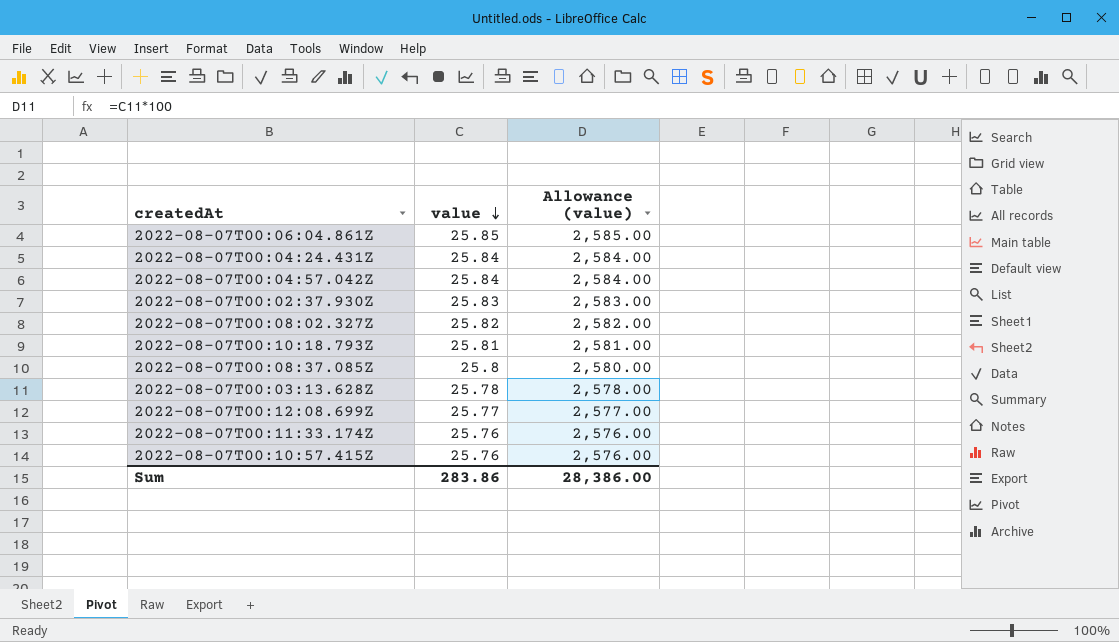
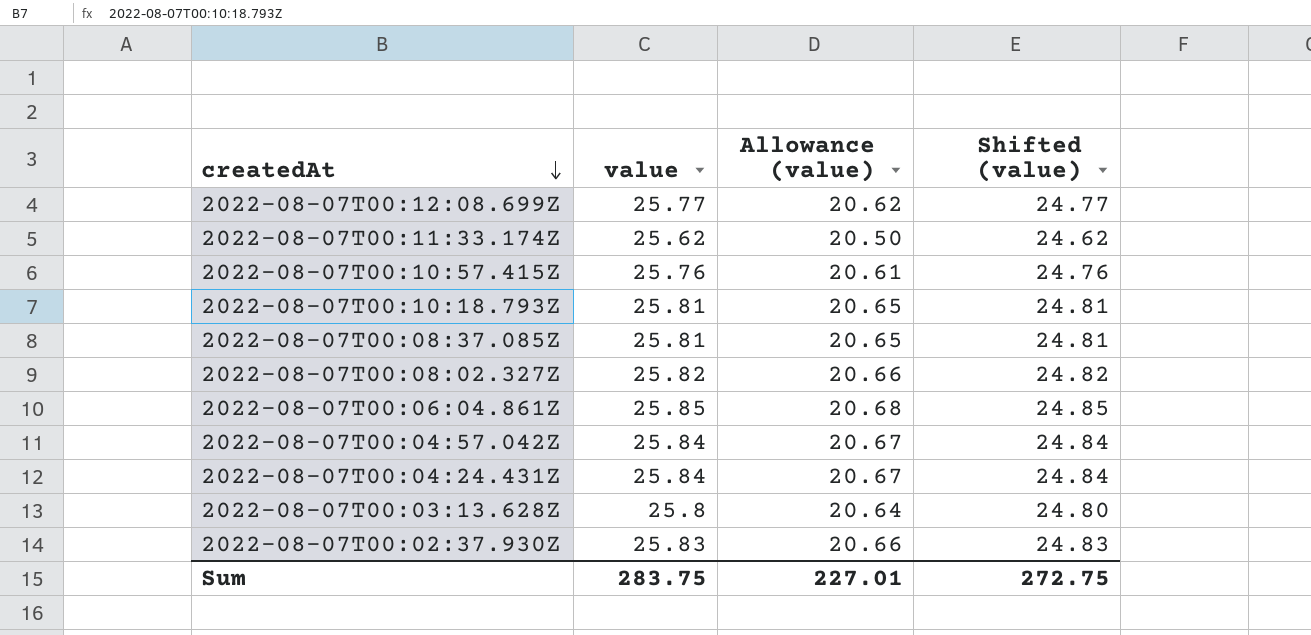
row order: value descending -> createdAt descending
column Allowance (value) | formula: [value] * 100 -> [value] * 0.8
column Shifted (value) | formula: none -> [value] - 1
2022-08-07T00:11:33.174Z | value: 25.76 -> 25.62
2022-08-07T00:08:37.085Z | value: 25.8 -> 25.81
2022-08-07T00:03:13.628Z | value: 25.78 -> 25.8
Sum | value: 283.86 -> 283.75
Sum | Allowance (value): 28,386.00 -> 227.01

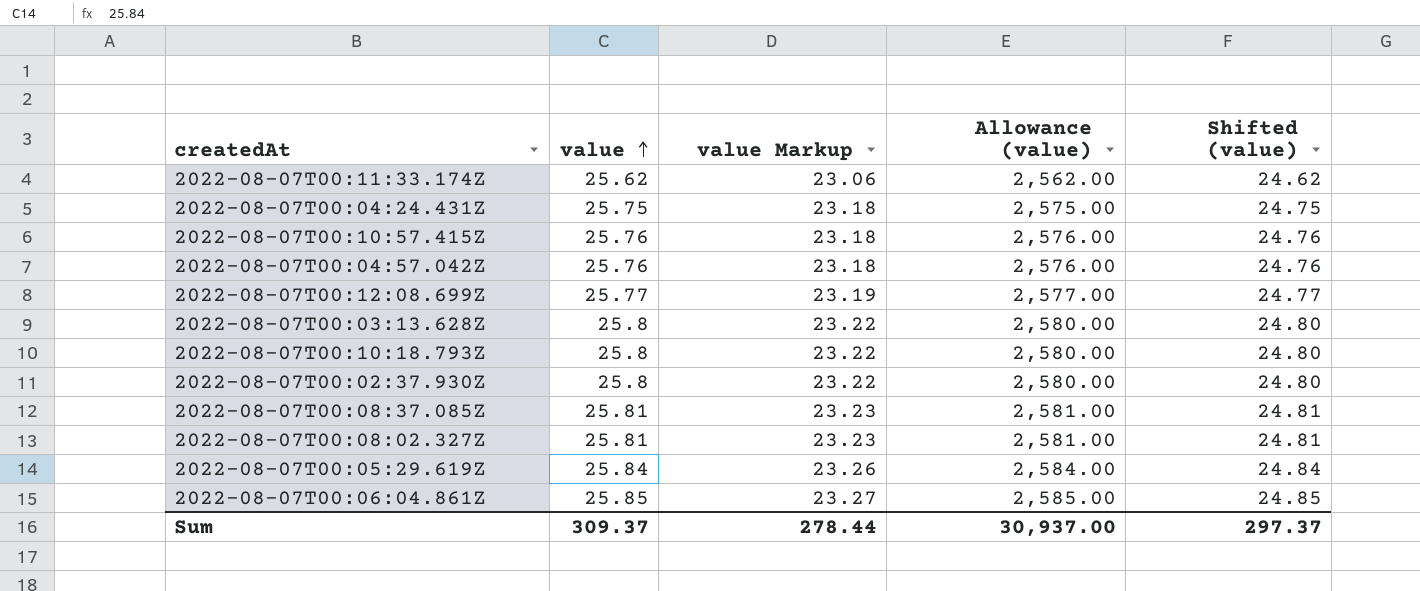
row order: createdAt descending -> value ascending
column value Markup | formula: none -> [value] * 0.9
column Allowance (value) | formula: [value] * 0.8 -> [value] * 100
2022-08-07T00:04:24.431Z | value: 25.84 -> 25.75
2022-08-07T00:04:24.431Z | Shifted (value): 24.84 -> 24.75
2022-08-07T00:04:57.042Z | value: 25.84 -> 25.76
2022-08-07T00:04:57.042Z | Shifted (value): 24.84 -> 24.76
2022-08-07T00:10:18.793Z | value: 25.81 -> 25.8
2022-08-07T00:10:18.793Z | Shifted (value): 24.81 -> 24.80
2022-08-07T00:02:37.930Z | value: 25.83 -> 25.8
2022-08-07T00:02:37.930Z | Shifted (value): 24.83 -> 24.80
2022-08-07T00:08:02.327Z | value: 25.82 -> 25.81
2022-08-07T00:08:02.327Z | Shifted (value): 24.82 -> 24.81
row 2022-08-07T00:05:29.619Z: none -> 25.84 | 23.26 | 2,584.00 | 24.84
Sum | value: 283.75 -> 309.37
Sum | Allowance (value): 227.01 -> 30,937.00
Sum | Shifted (value): 272.75 -> 297.37

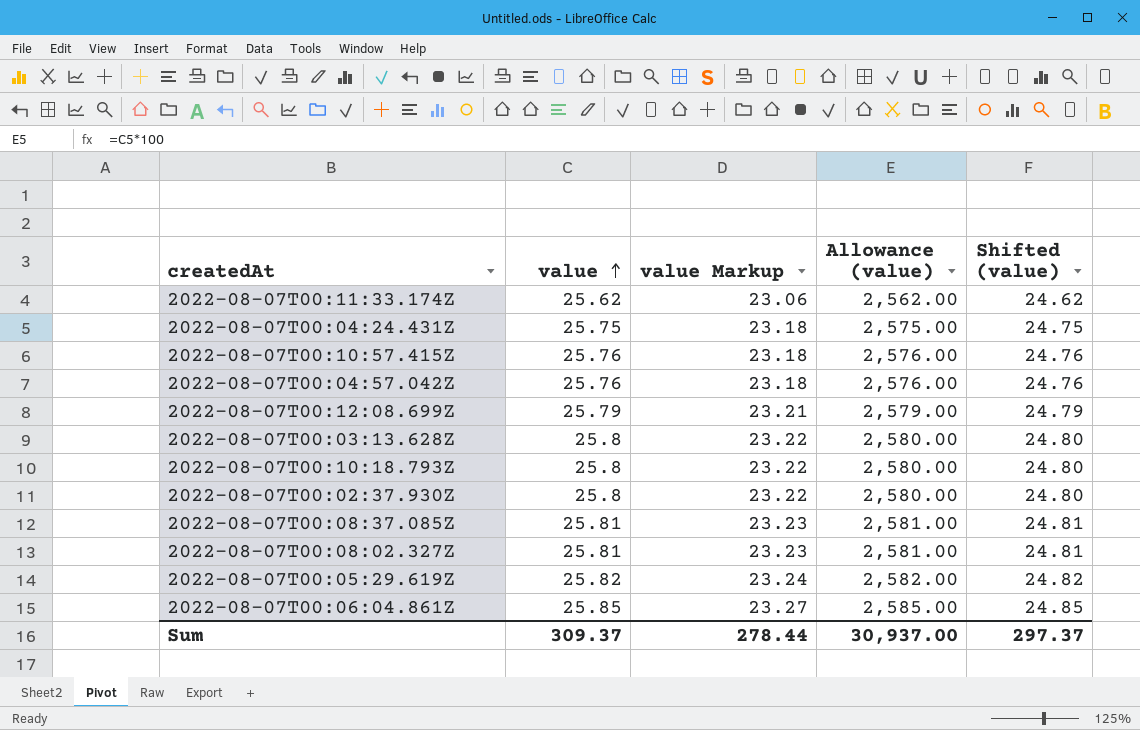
2022-08-07T00:12:08.699Z | value: 25.77 -> 25.79
2022-08-07T00:12:08.699Z | value Markup: 23.19 -> 23.21
2022-08-07T00:12:08.699Z | Allowance (value): 2,577.00 -> 2,579.00
2022-08-07T00:12:08.699Z | Shifted (value): 24.77 -> 24.79
2022-08-07T00:05:29.619Z | value: 25.84 -> 25.82
2022-08-07T00:05:29.619Z | value Markup: 23.26 -> 23.24
2022-08-07T00:05:29.619Z | Allowance (value): 2,584.00 -> 2,582.00
2022-08-07T00:05:29.619Z | Shifted (value): 24.84 -> 24.82

